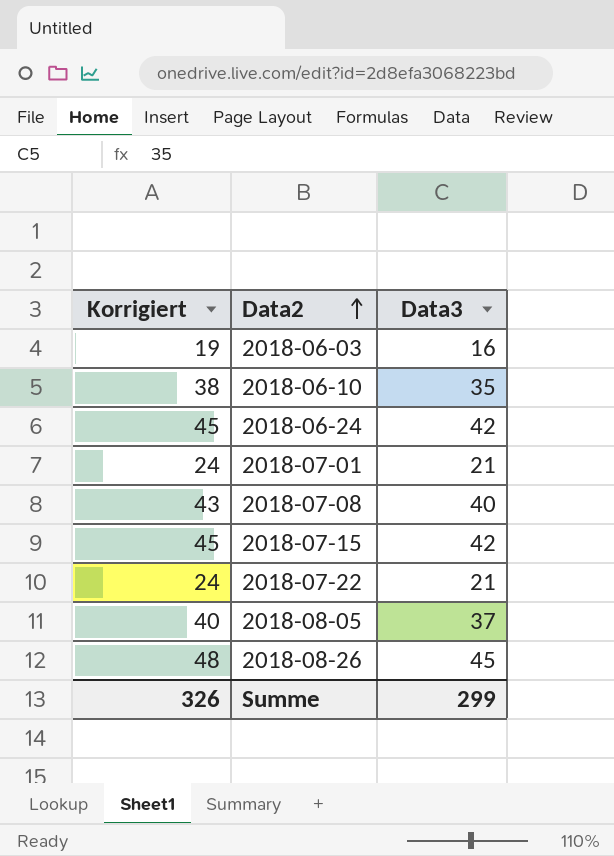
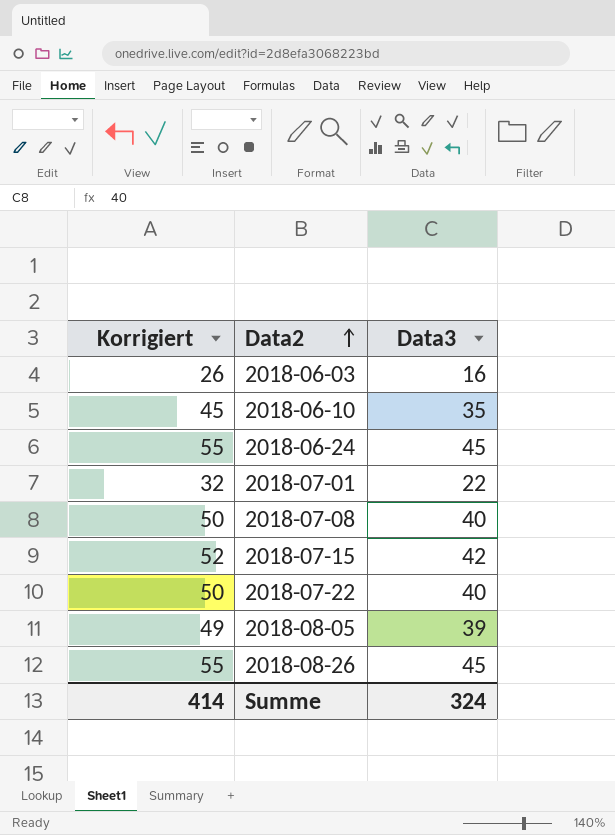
column Korrigiert | formula: [Data3] + 3 -> [Data3] + 10
2018-06-24 | Data3: 42 -> 45
2018-07-01 | Data3: 21 -> 22
2018-07-22 | Data3: 21 -> 40
2018-08-05 | Data3: 37 -> 39
Summe | Korrigiert: 326 -> 414
Summe | Data3: 299 -> 324

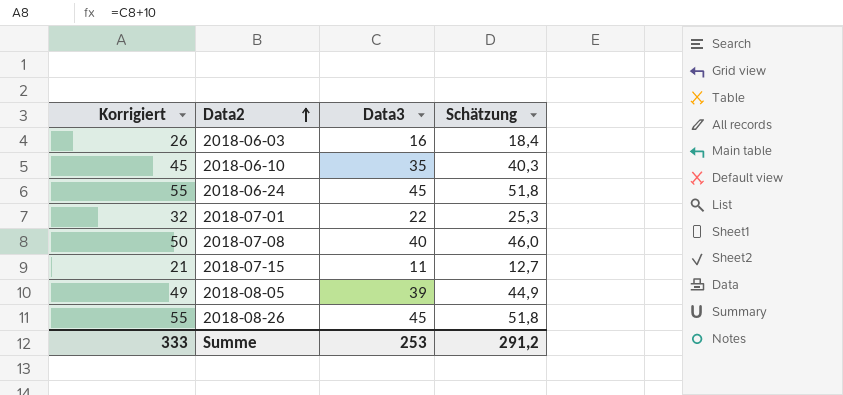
column Schätzung | formula: none -> [Data3] * 1,15
row 2018-07-22: 50 | 40 -> none
2018-07-15 | Korrigiert: 52 -> 21
2018-07-15 | Data3: 42 -> 11
Summe | Korrigiert: 414 -> 333
Summe | Data3: 324 -> 253

